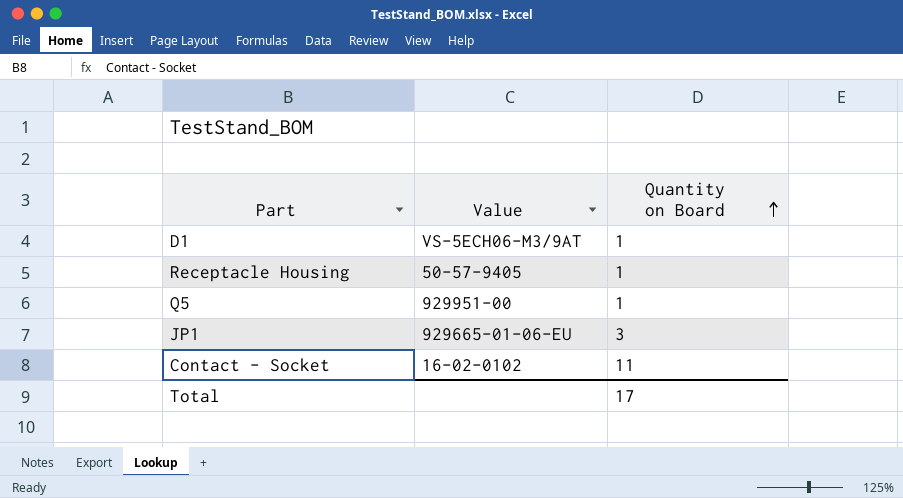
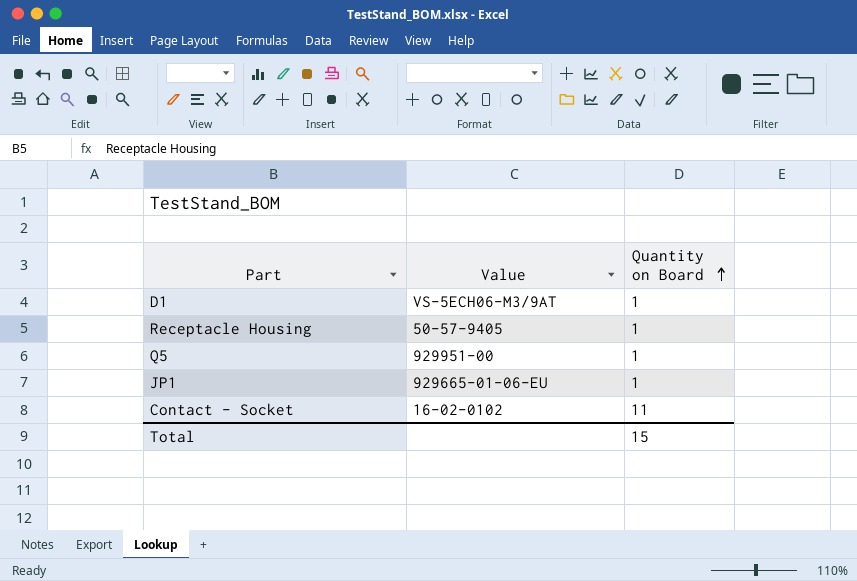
JP1 | Quantity on Board: 3 -> 1
Total | Quantity on Board: 17 -> 15

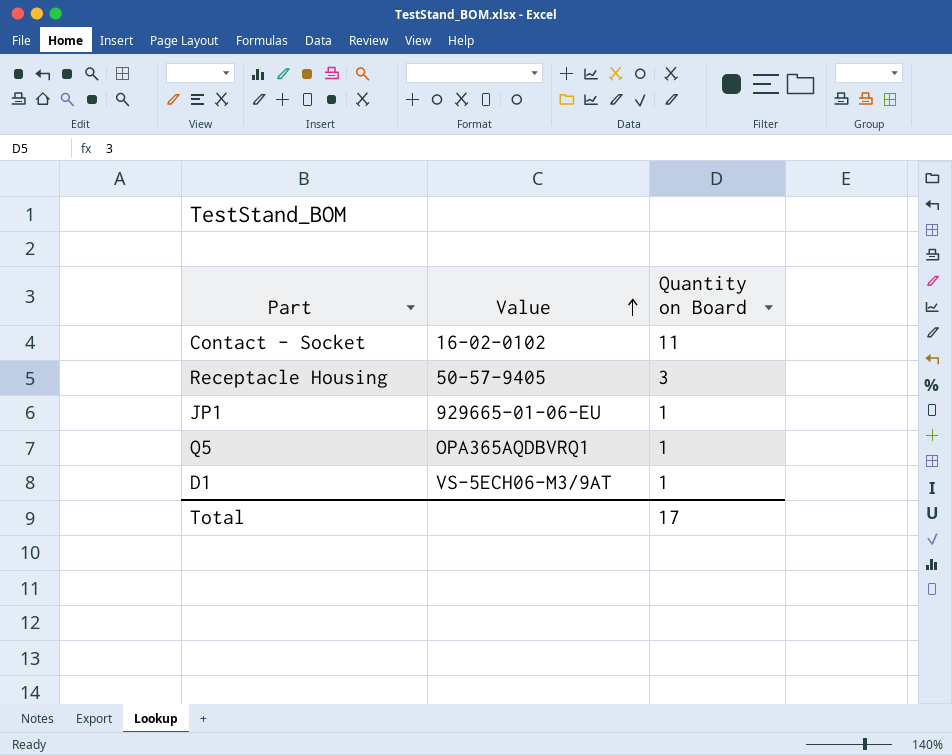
row order: Quantity on Board ascending -> Value ascending
Receptacle Housing | Quantity on Board: 1 -> 3
Q5 | Value: 929951-00 -> OPA365AQDBVRQ1
Total | Quantity on Board: 15 -> 17

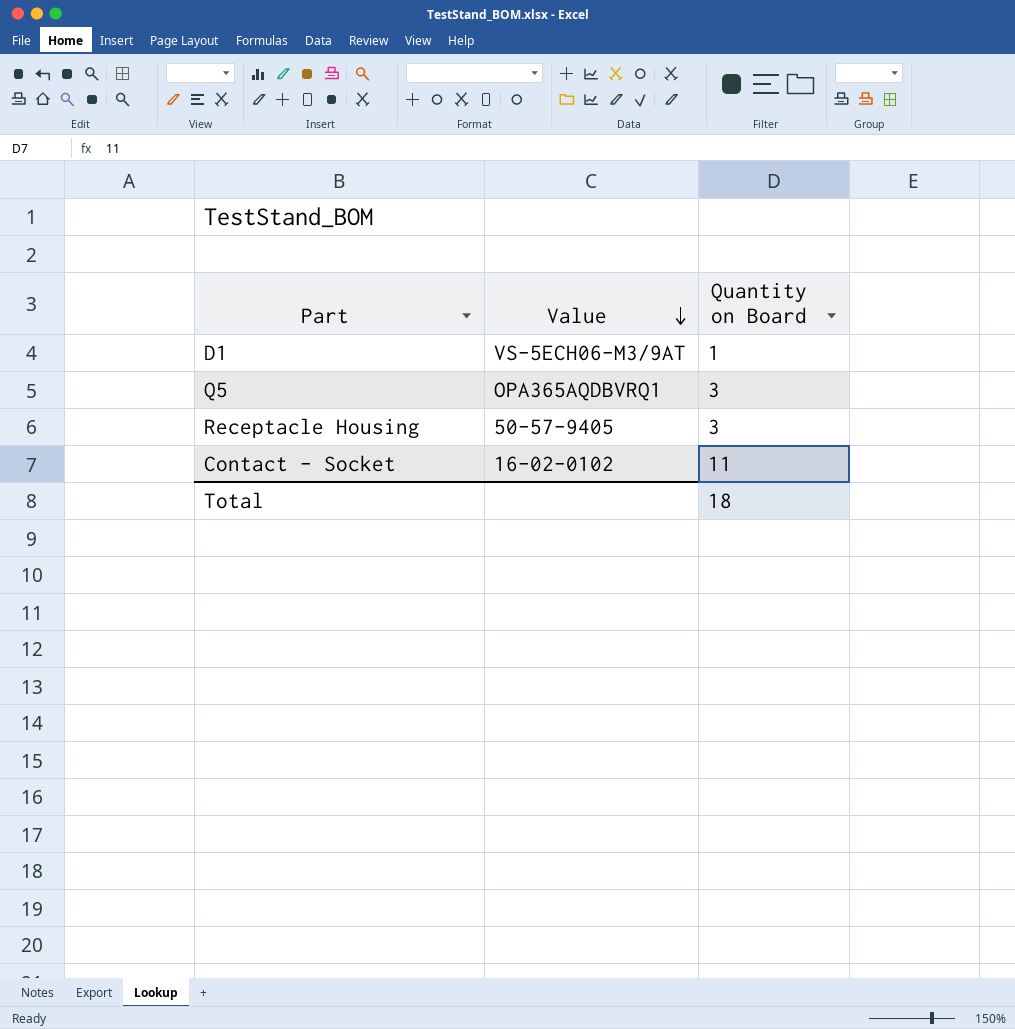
row order: Value ascending -> Value descending
row JP1: 929665-01-06-EU | 1 -> none
Q5 | Quantity on Board: 1 -> 3
Total | Quantity on Board: 17 -> 18

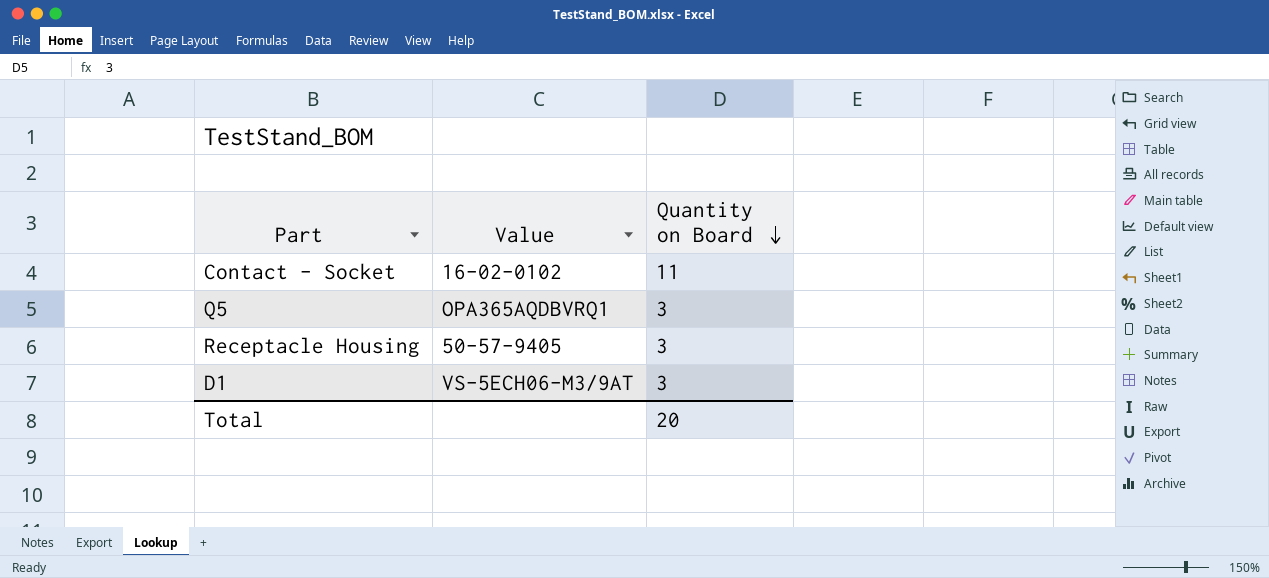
row order: Value descending -> Quantity on Board descending
D1 | Quantity on Board: 1 -> 3
Total | Quantity on Board: 18 -> 20

